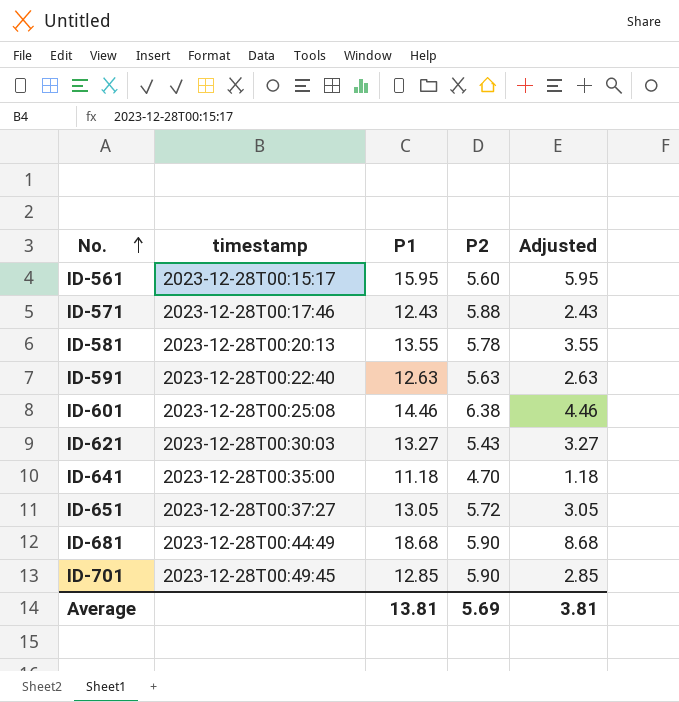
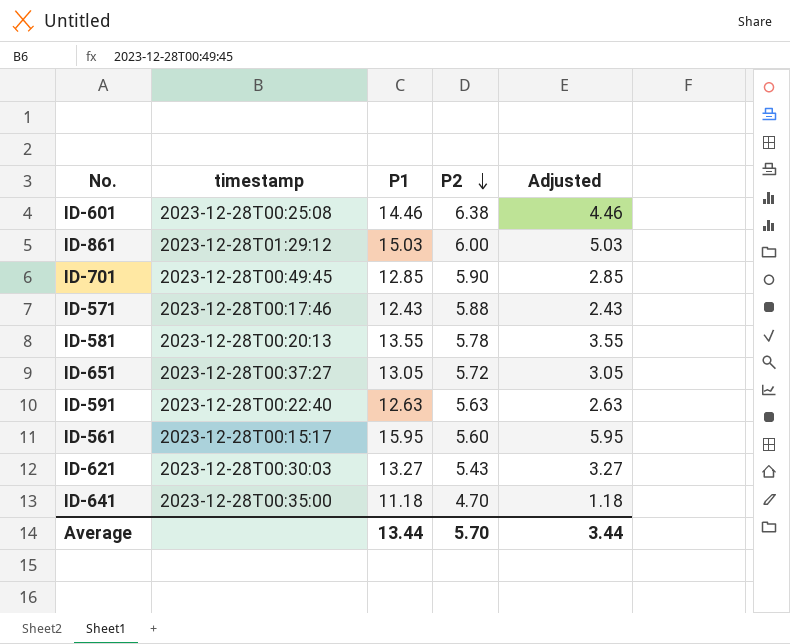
row order: No. ascending -> P2 descending
row ID-681: 2023-12-28T00:44:49 | 18.68 | 5.90 | 8.68 -> none
row ID-861: none -> 2023-12-28T01:29:12 | 15.03 | 6.00 | 5.03
Average | P1: 13.81 -> 13.44
Average | P2: 5.69 -> 5.70
Average | Adjusted: 3.81 -> 3.44

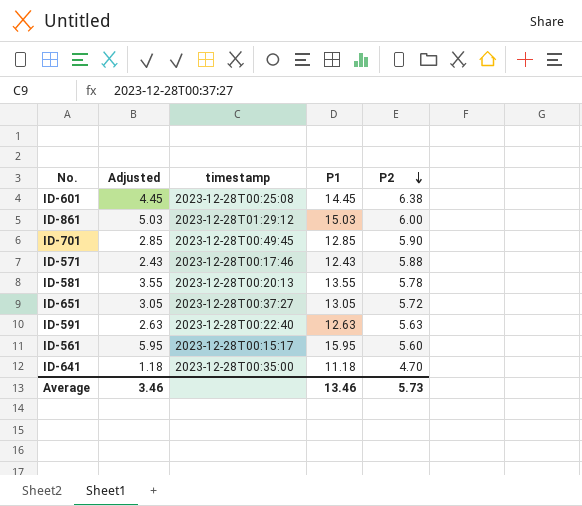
column Adjusted | position: 5 -> 2
row ID-621: 2023-12-28T00:30:03 | 13.27 | 5.43 | 3.27 -> none
ID-601 | Adjusted: 4.46 -> 4.45
ID-601 | P1: 14.46 -> 14.45
Average | Adjusted: 3.44 -> 3.46
Average | P1: 13.44 -> 13.46
Average | P2: 5.70 -> 5.73

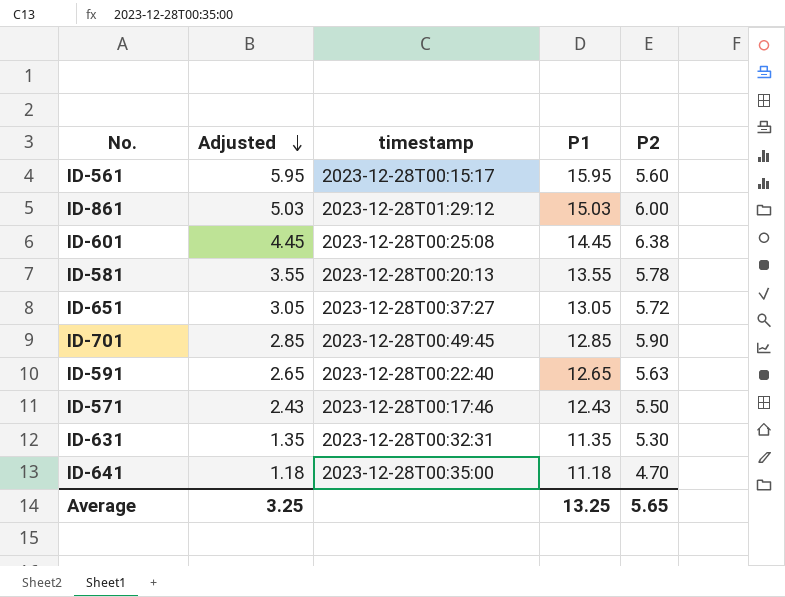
row order: P2 descending -> Adjusted descending
ID-591 | Adjusted: 2.63 -> 2.65
ID-591 | P1: 12.63 -> 12.65
ID-571 | P2: 5.88 -> 5.50
row ID-631: none -> 1.35 | 2023-12-28T00:32:31 | 11.35 | 5.30
Average | Adjusted: 3.46 -> 3.25
Average | P1: 13.46 -> 13.25
Average | P2: 5.73 -> 5.65

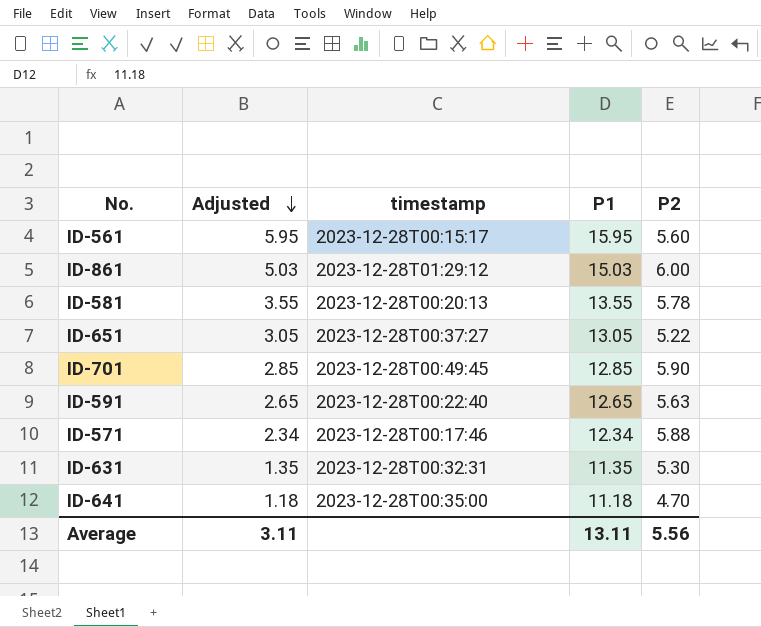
row ID-601: 4.45 | 2023-12-28T00:25:08 | 14.45 | 6.38 -> none
ID-651 | P2: 5.72 -> 5.22
ID-571 | Adjusted: 2.43 -> 2.34
ID-571 | P1: 12.43 -> 12.34
ID-571 | P2: 5.50 -> 5.88
Average | Adjusted: 3.25 -> 3.11
Average | P1: 13.25 -> 13.11
Average | P2: 5.65 -> 5.56

